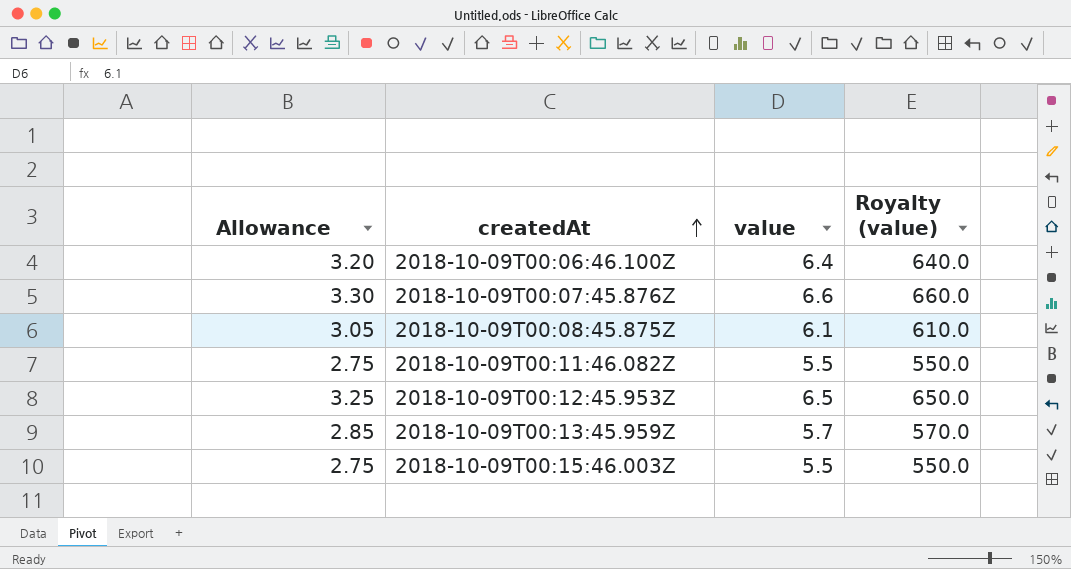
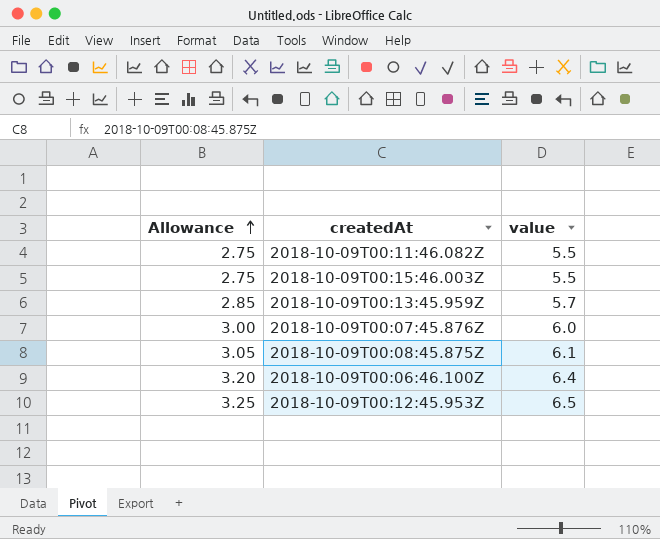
row order: createdAt ascending -> Allowance ascending
column Royalty (value) | formula: [value] * 100 -> none
2018-10-09T00:07:45.876Z | Allowance: 3.30 -> 3.00
2018-10-09T00:07:45.876Z | value: 6.6 -> 6.0

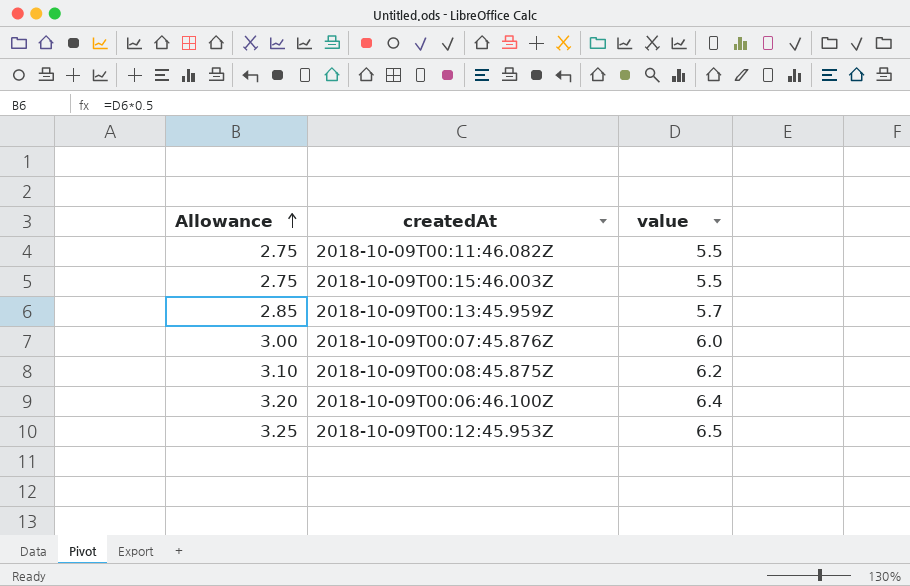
2018-10-09T00:08:45.875Z | Allowance: 3.05 -> 3.10
2018-10-09T00:08:45.875Z | value: 6.1 -> 6.2

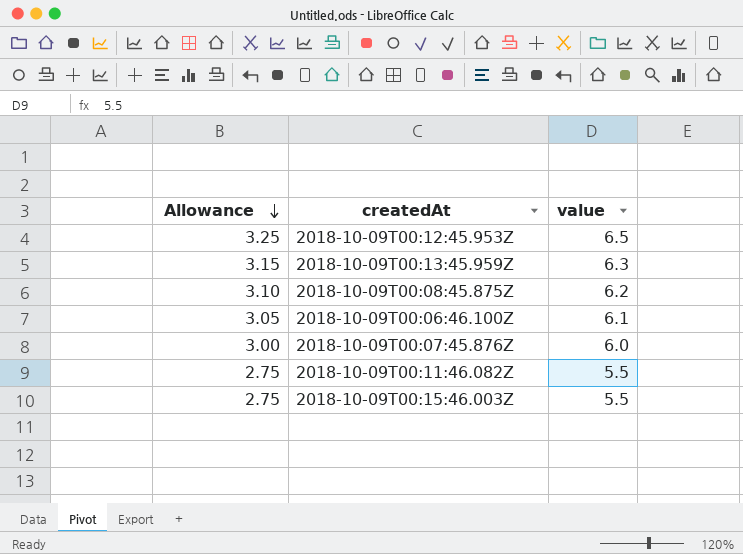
row order: Allowance ascending -> Allowance descending
2018-10-09T00:13:45.959Z | Allowance: 2.85 -> 3.15
2018-10-09T00:13:45.959Z | value: 5.7 -> 6.3
2018-10-09T00:06:46.100Z | Allowance: 3.20 -> 3.05
2018-10-09T00:06:46.100Z | value: 6.4 -> 6.1

